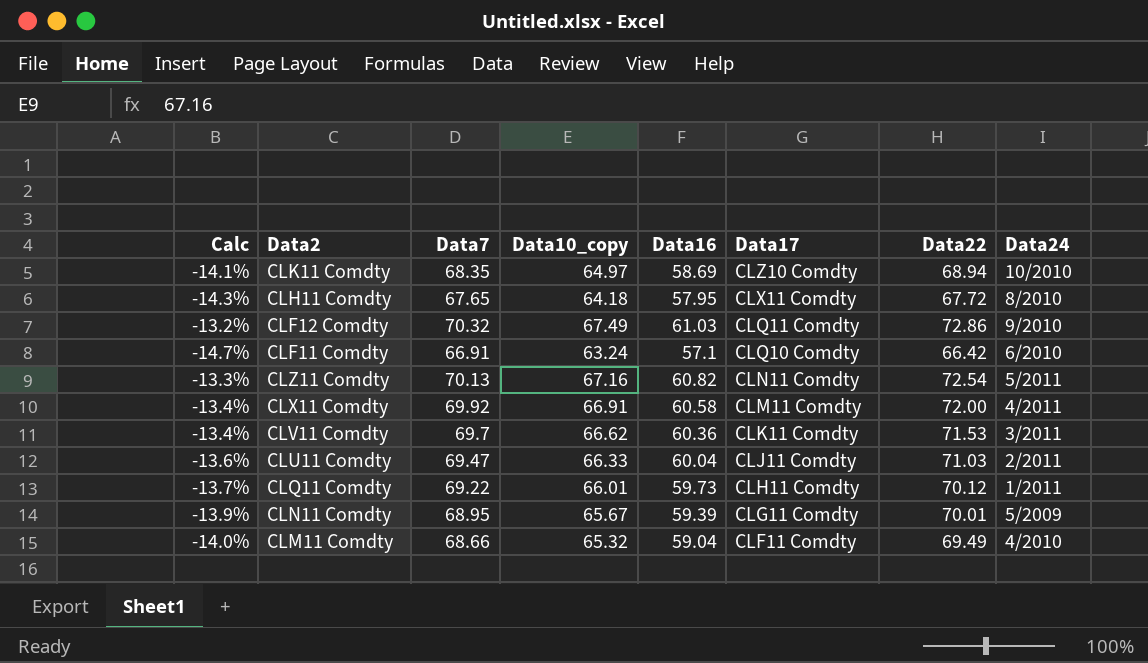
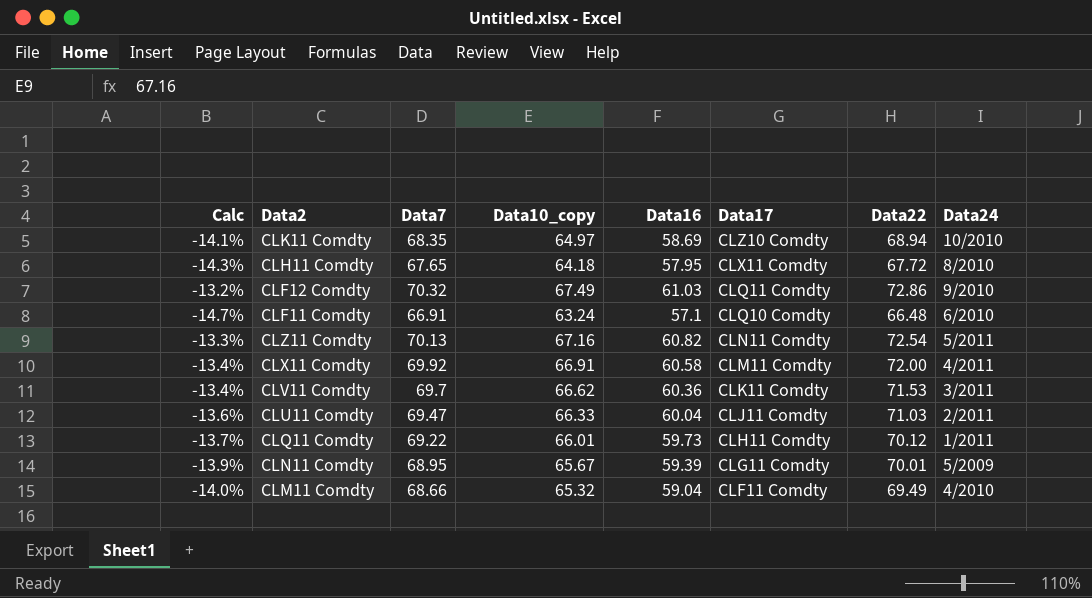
CLF11 Comdty | Data22: 66.42 -> 66.48

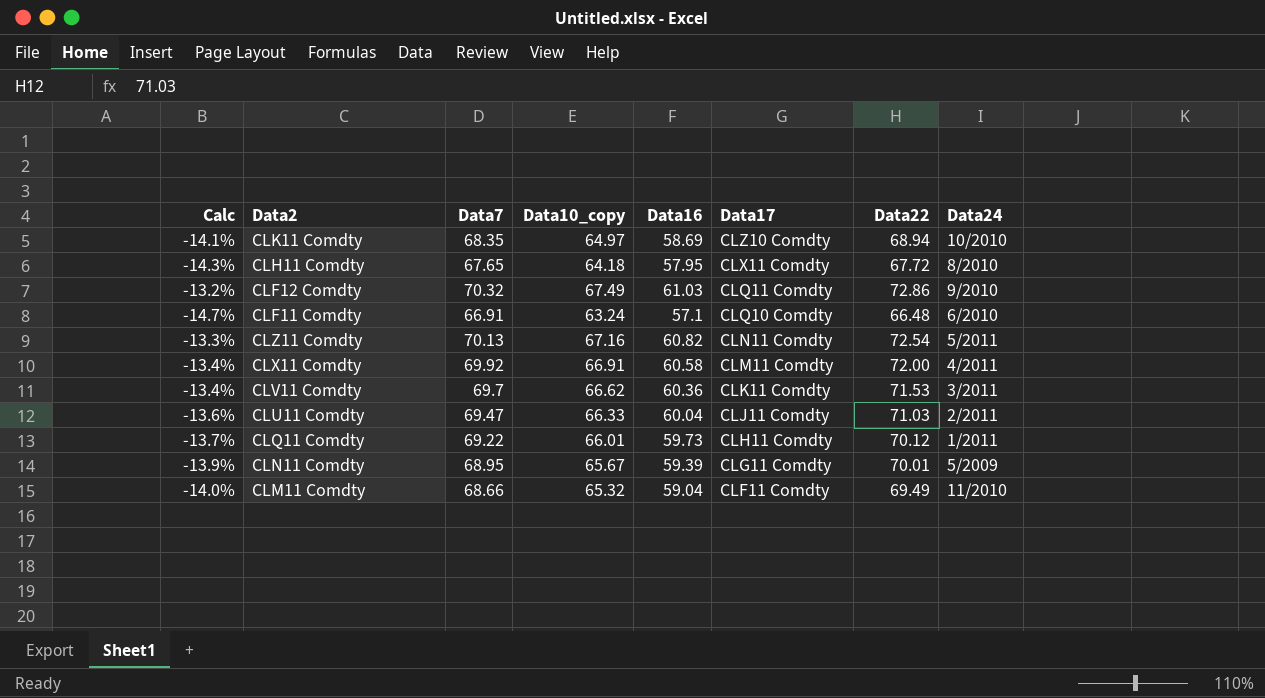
CLM11 Comdty | Data24: 4/2010 -> 11/2010

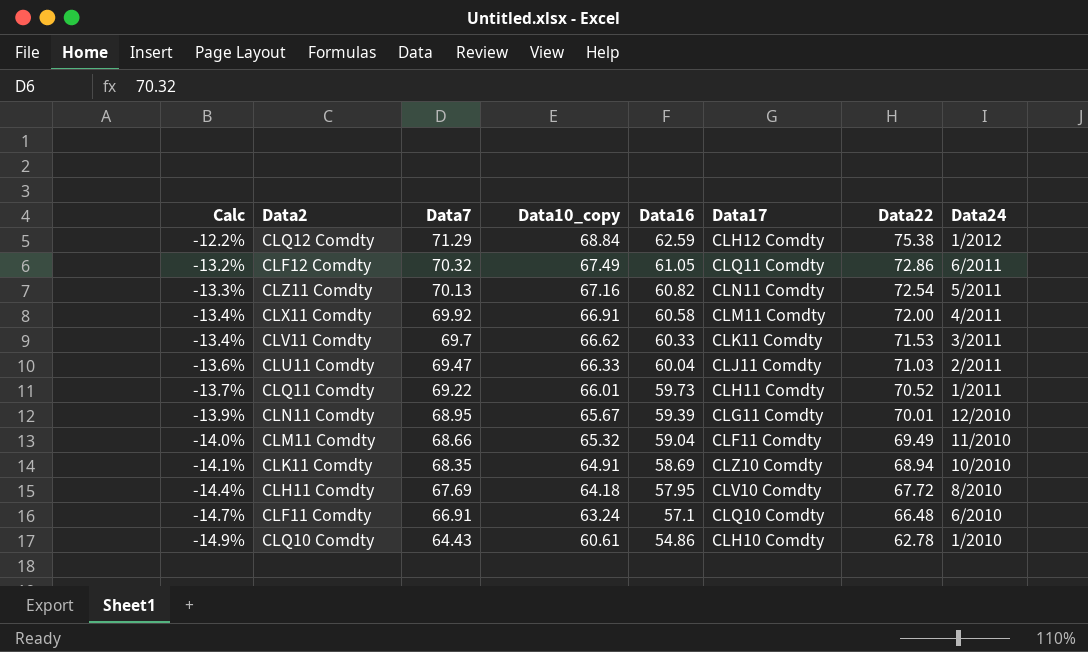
row order: Data17 descending -> Calc descending
row CLQ12 Comdty: none -> -12.2% | 71.29 | 68.84 | 62.59 | CLH12 Comdty | 75.38 | 1/2012
CLF12 Comdty | Data16: 61.03 -> 61.05
CLF12 Comdty | Data24: 9/2010 -> 6/2011
CLV11 Comdty | Data16: 60.36 -> 60.33
CLQ11 Comdty | Data22: 70.12 -> 70.52
CLN11 Comdty | Data24: 5/2009 -> 12/2010
CLK11 Comdty | Data10_copy: 64.97 -> 64.91
CLH11 Comdty | Calc: -14.3% -> -14.4%
CLH11 Comdty | Data7: 67.65 -> 67.69
CLH11 Comdty | Data17: CLX11 Comdty -> CLV10 Comdty
row CLQ10 Comdty: none -> -14.9% | 64.43 | 60.61 | 54.86 | CLH10 Comdty | 62.78 | 1/2010

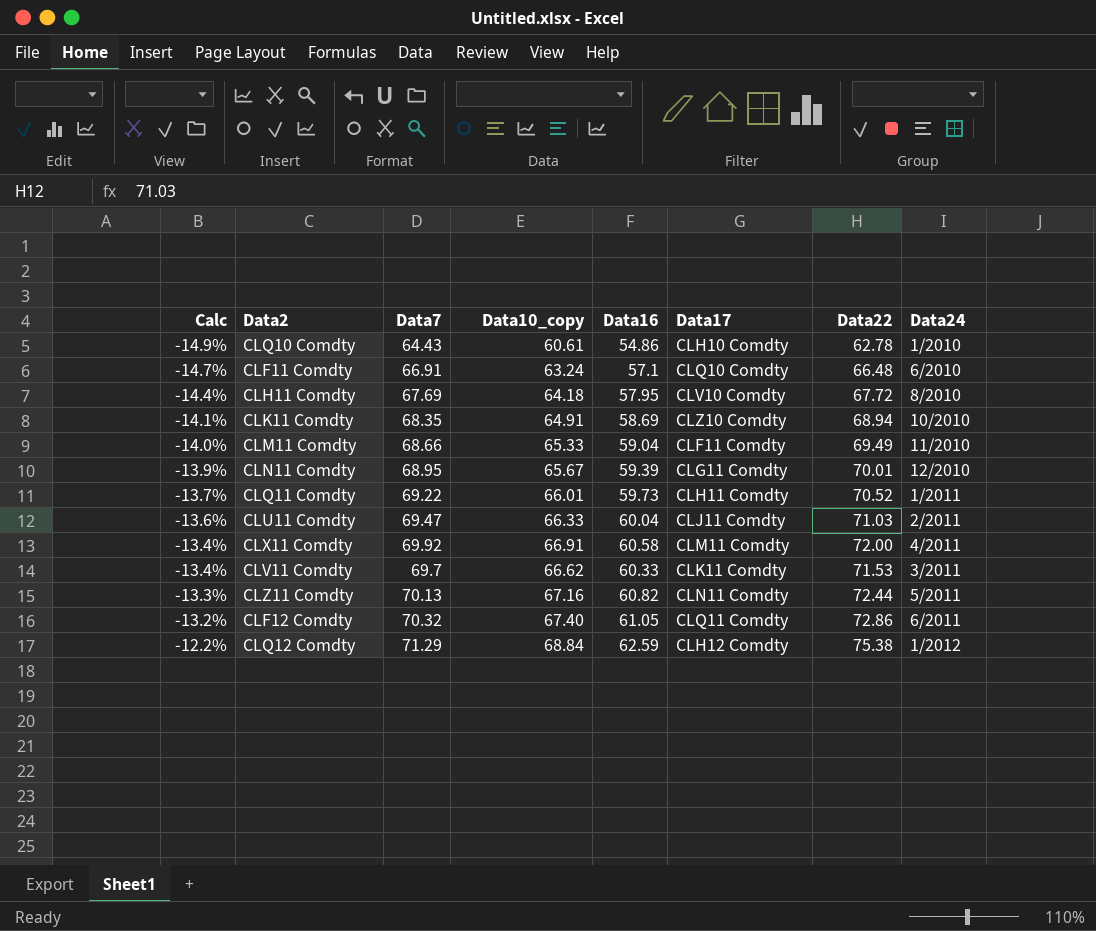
row order: Calc descending -> Calc ascending
CLM11 Comdty | Data10_copy: 65.32 -> 65.33
CLZ11 Comdty | Data22: 72.54 -> 72.44
CLF12 Comdty | Data10_copy: 67.49 -> 67.40

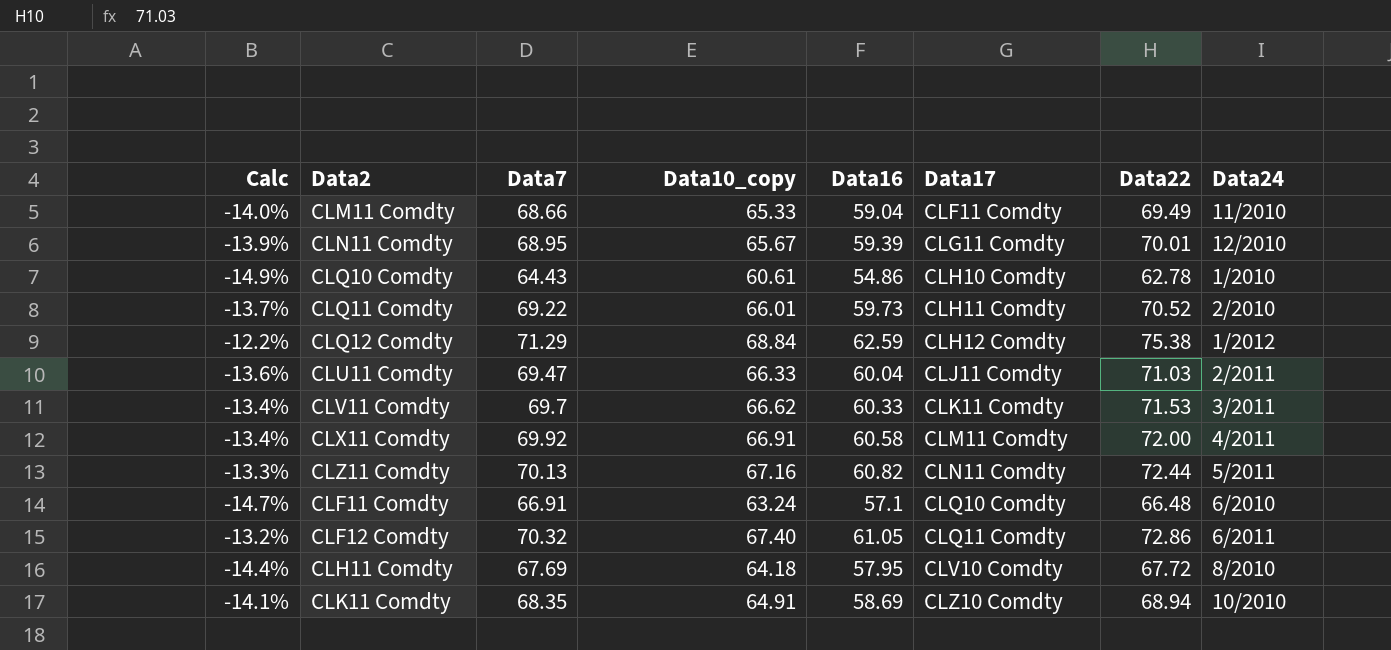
row order: Calc ascending -> Data17 ascending
CLQ11 Comdty | Data24: 1/2011 -> 2/2010

